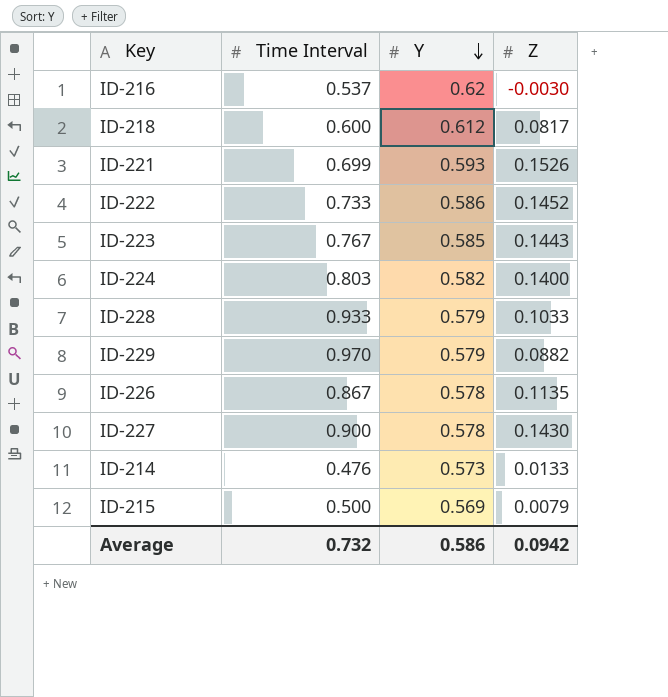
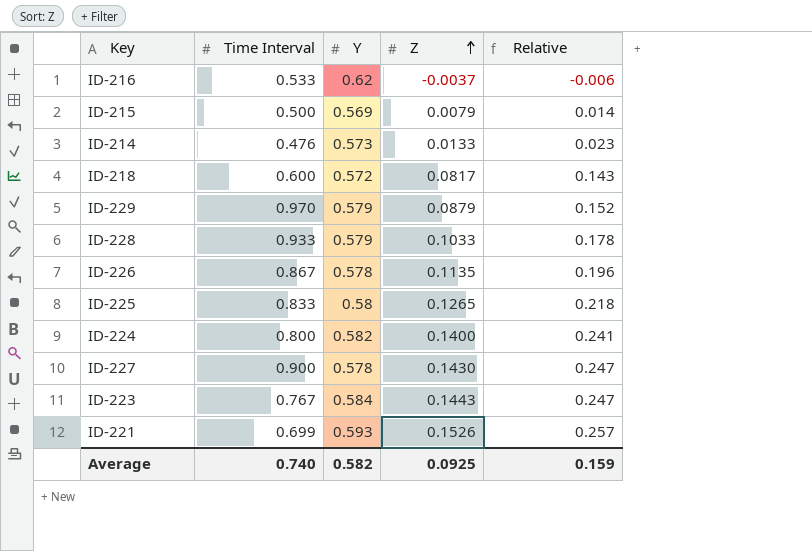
row order: Y descending -> Z ascending
column Relative | formula: none -> [Z] / [Y]
row ID-222: 0.733 | 0.586 | 0.1452 -> none
ID-216 | Time Interval: 0.537 -> 0.533
ID-216 | Z: -0.0030 -> -0.0037
ID-218 | Y: 0.612 -> 0.572
ID-229 | Z: 0.0882 -> 0.0879
row ID-225: none -> 0.833 | 0.58 | 0.1265 | 0.218
ID-224 | Time Interval: 0.803 -> 0.800
ID-223 | Y: 0.585 -> 0.584
Average | Time Interval: 0.732 -> 0.740
Average | Y: 0.586 -> 0.582
Average | Z: 0.0942 -> 0.0925

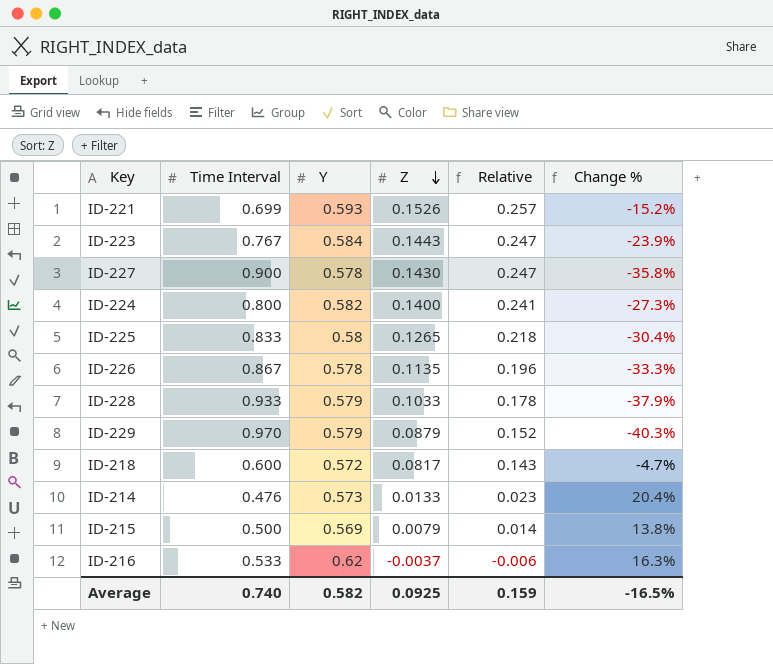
row order: Z ascending -> Z descending
column Change % | formula: none -> ([Y] - [Time Interval]) / [Time Interval]

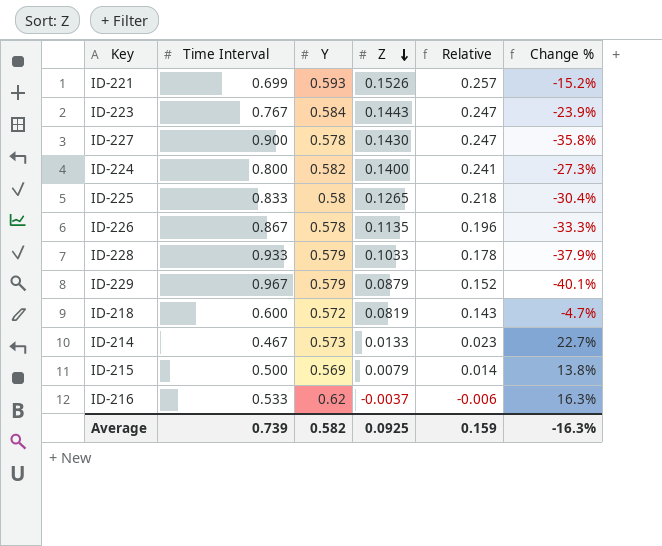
ID-229 | Time Interval: 0.970 -> 0.967
ID-229 | Change %: -40.3% -> -40.1%
ID-218 | Z: 0.0817 -> 0.0819
ID-214 | Time Interval: 0.476 -> 0.467
ID-214 | Change %: 20.4% -> 22.7%
Average | Time Interval: 0.740 -> 0.739
Average | Change %: -16.5% -> -16.3%

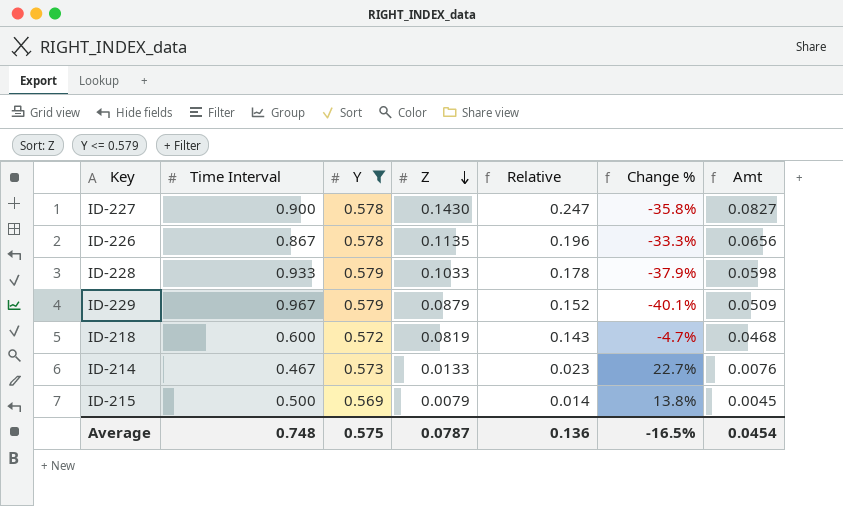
filter: none -> Y <= 0.579
column Amt | formula: none -> [Y] * [Z]
Average | Time Interval: 0.739 -> 0.748
Average | Y: 0.582 -> 0.575
Average | Z: 0.0925 -> 0.0787
Average | Relative: 0.159 -> 0.136
Average | Change %: -16.3% -> -16.5%

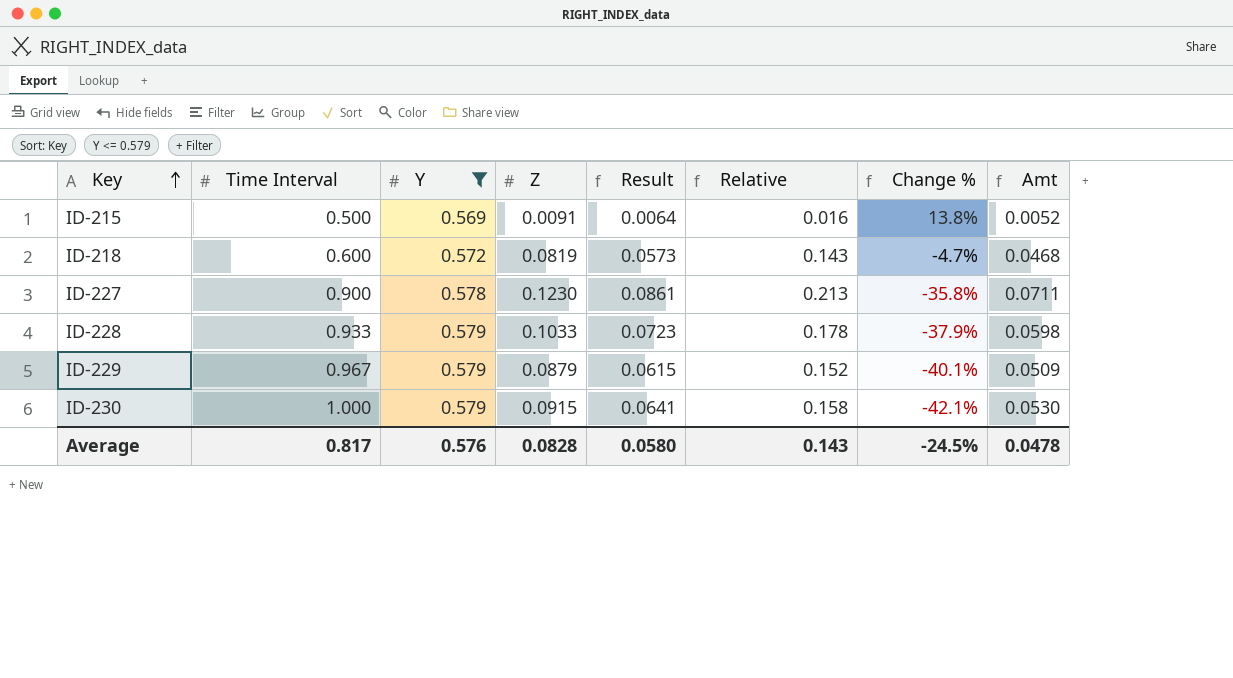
row order: Z descending -> Key ascending
column Result | formula: none -> [Z] * 0.7
row ID-226: 0.867 | 0.578 | 0.1135 | 0.196 | -33.3% | 0.0656 -> none
row ID-214: 0.467 | 0.573 | 0.0133 | 0.023 | 22.7% | 0.0076 -> none
ID-215 | Z: 0.0079 -> 0.0091
ID-215 | Relative: 0.014 -> 0.016
ID-215 | Amt: 0.0045 -> 0.0052
ID-227 | Z: 0.1430 -> 0.1230
ID-227 | Relative: 0.247 -> 0.213
ID-227 | Amt: 0.0827 -> 0.0711
row ID-230: none -> 1.000 | 0.579 | 0.0915 | 0.0641 | 0.158 | -42.1% | 0.0530
Average | Time Interval: 0.748 -> 0.817
Average | Y: 0.575 -> 0.576
Average | Z: 0.0787 -> 0.0828
Average | Relative: 0.136 -> 0.143
Average | Change %: -16.5% -> -24.5%
Average | Amt: 0.0454 -> 0.0478

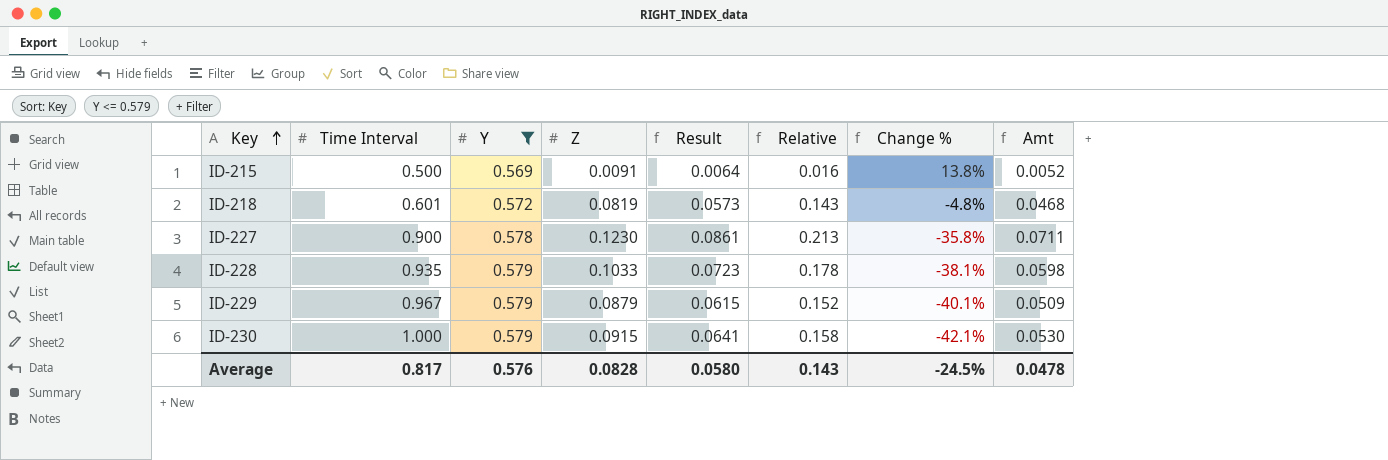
ID-218 | Time Interval: 0.600 -> 0.601
ID-218 | Change %: -4.7% -> -4.8%
ID-228 | Time Interval: 0.933 -> 0.935
ID-228 | Change %: -37.9% -> -38.1%

